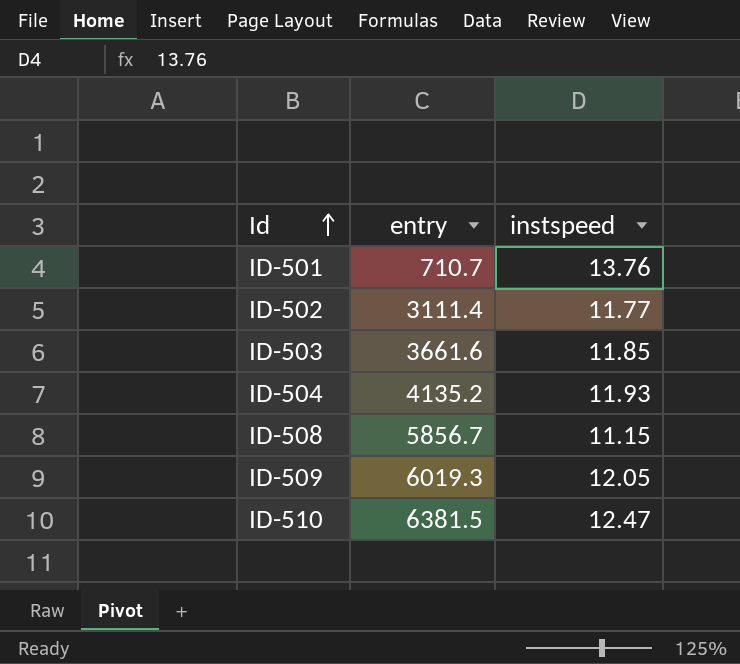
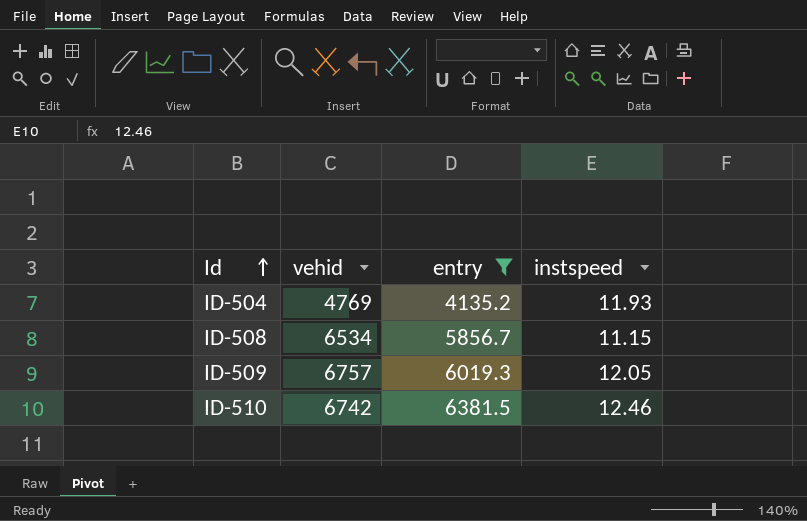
filter: none -> entry >= 4135.2
column vehid | position: none -> 2
ID-510 | instspeed: 12.47 -> 12.46

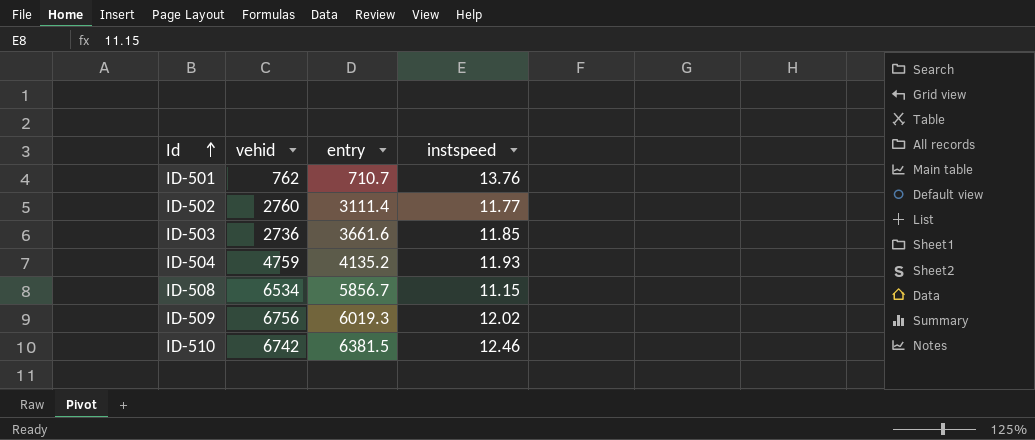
filter: entry >= 4135.2 -> none
ID-504 | vehid: 4769 -> 4759
ID-509 | vehid: 6757 -> 6756
ID-509 | instspeed: 12.05 -> 12.02

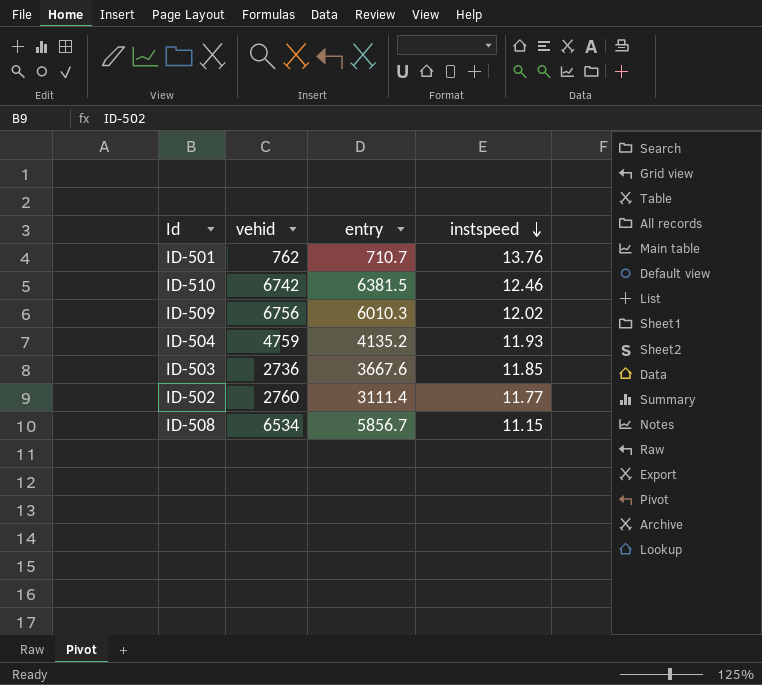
row order: Id ascending -> instspeed descending
ID-509 | entry: 6019.3 -> 6010.3
ID-503 | entry: 3661.6 -> 3667.6

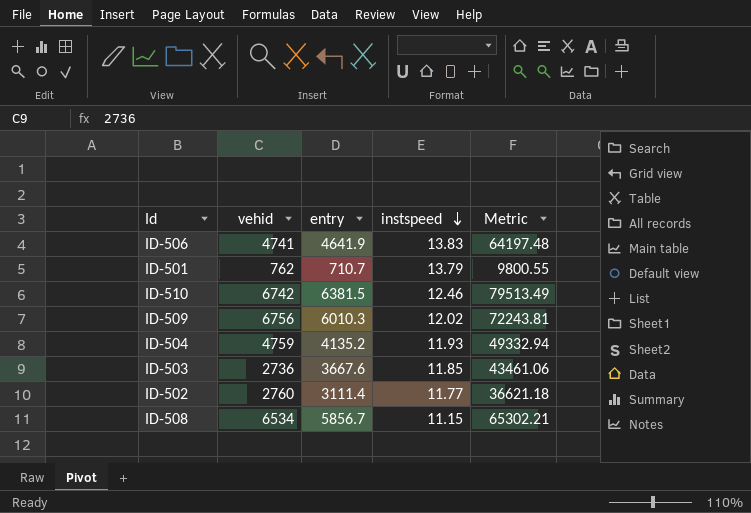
column Metric | formula: none -> [entry] * [instspeed]
row ID-506: none -> 4741 | 4641.9 | 13.83 | 64197.48
ID-501 | instspeed: 13.76 -> 13.79

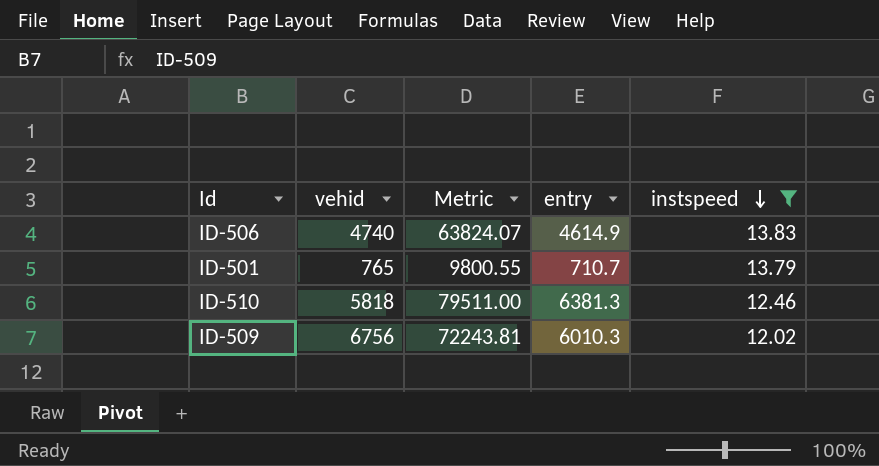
filter: none -> instspeed >= 12.02
column Metric | position: 5 -> 3
ID-506 | vehid: 4741 -> 4740
ID-506 | Metric: 64197.48 -> 63824.07
ID-506 | entry: 4641.9 -> 4614.9
ID-501 | vehid: 762 -> 765
ID-510 | vehid: 6742 -> 5818
ID-510 | Metric: 79513.49 -> 79511.00
ID-510 | entry: 6381.5 -> 6381.3

